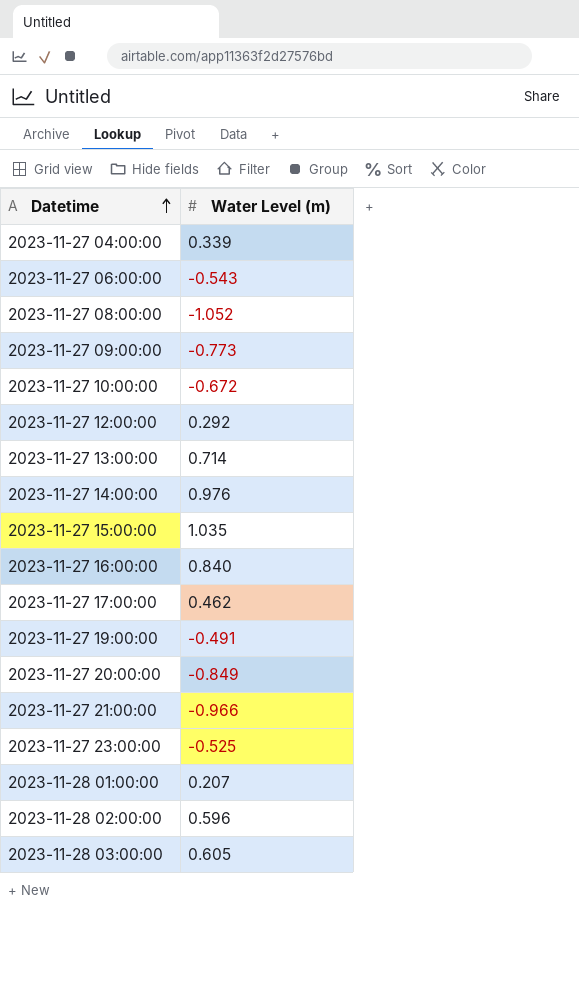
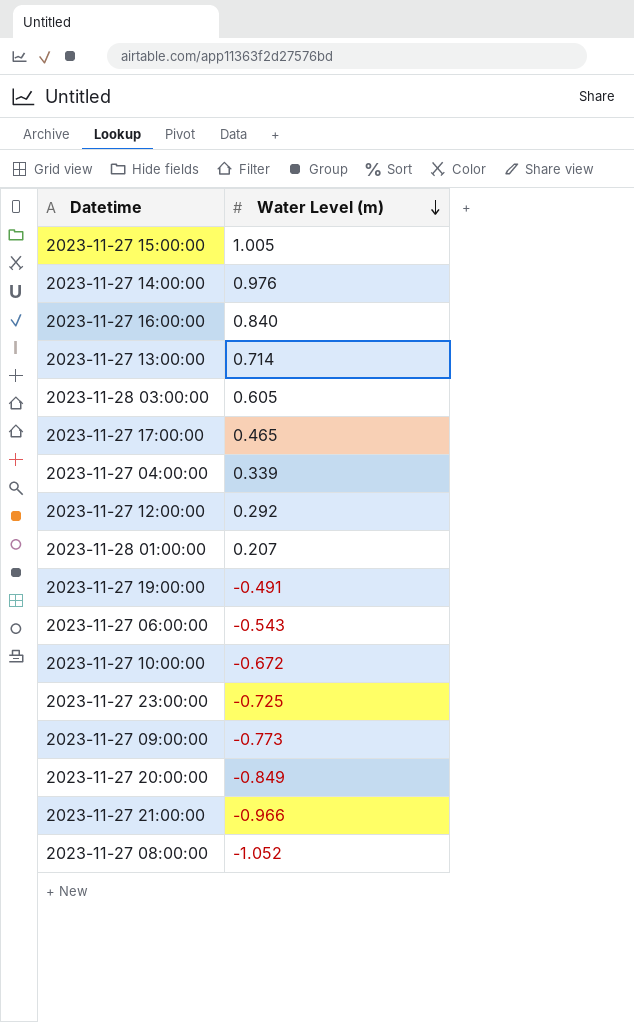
row order: Datetime ascending -> Water Level (m) descending
row 2023-11-28 02:00:00: 0.596 -> none
2023-11-27 15:00:00 | Water Level (m): 1.035 -> 1.005
2023-11-27 17:00:00 | Water Level (m): 0.462 -> 0.465
2023-11-27 23:00:00 | Water Level (m): -0.525 -> -0.725

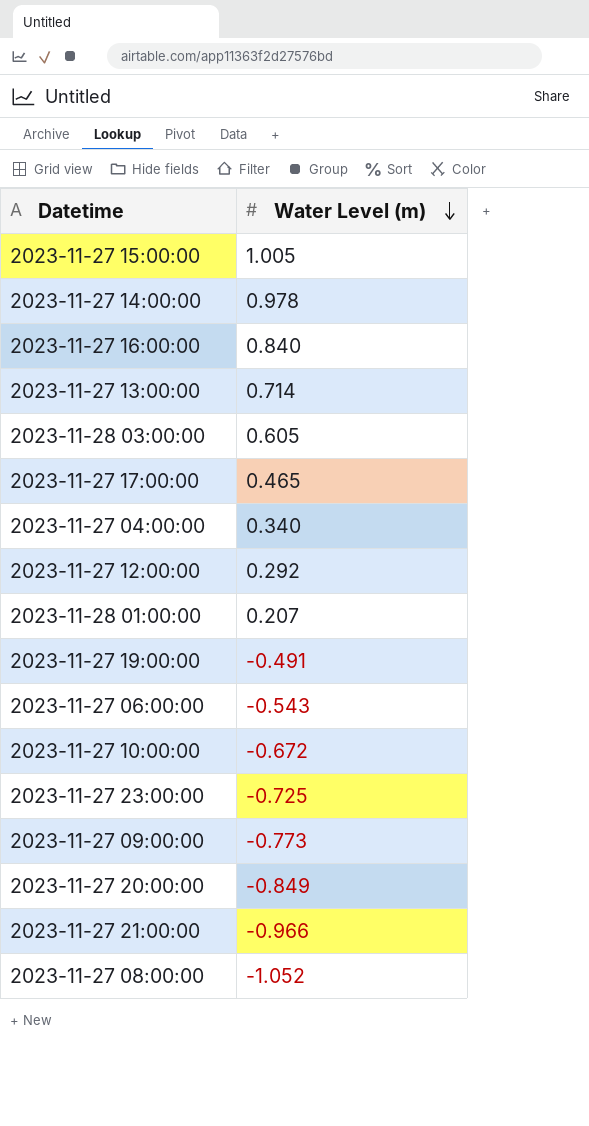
2023-11-27 14:00:00 | Water Level (m): 0.976 -> 0.978
2023-11-27 04:00:00 | Water Level (m): 0.339 -> 0.340

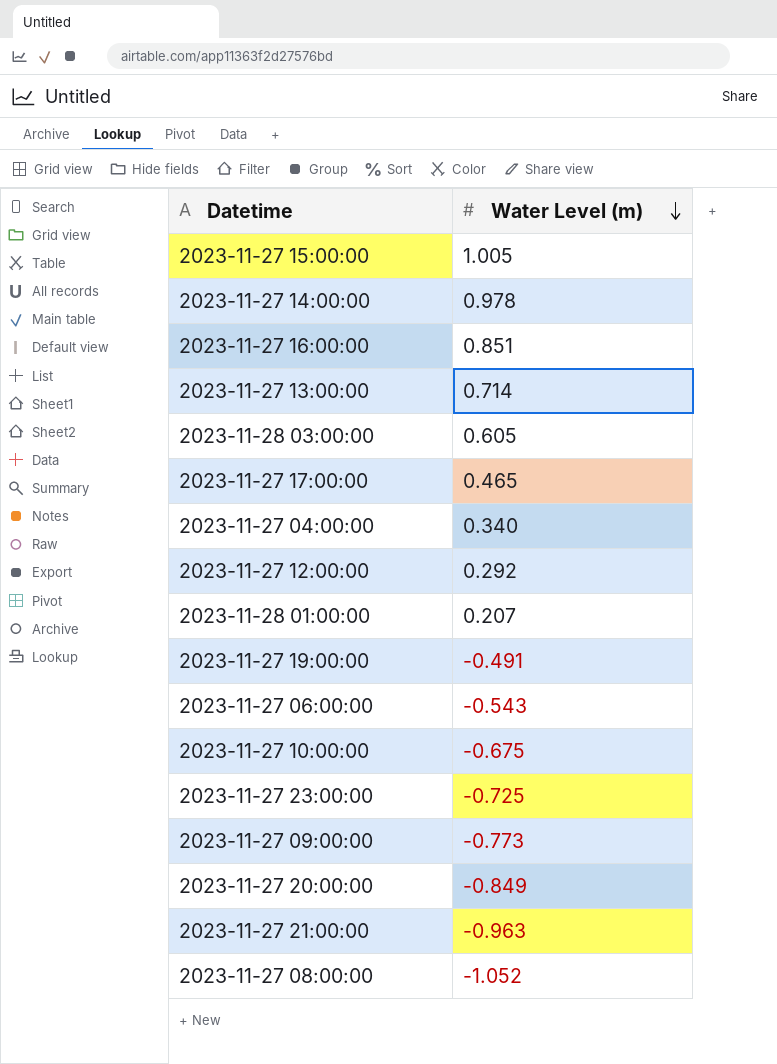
2023-11-27 16:00:00 | Water Level (m): 0.840 -> 0.851
2023-11-27 10:00:00 | Water Level (m): -0.672 -> -0.675
2023-11-27 21:00:00 | Water Level (m): -0.966 -> -0.963

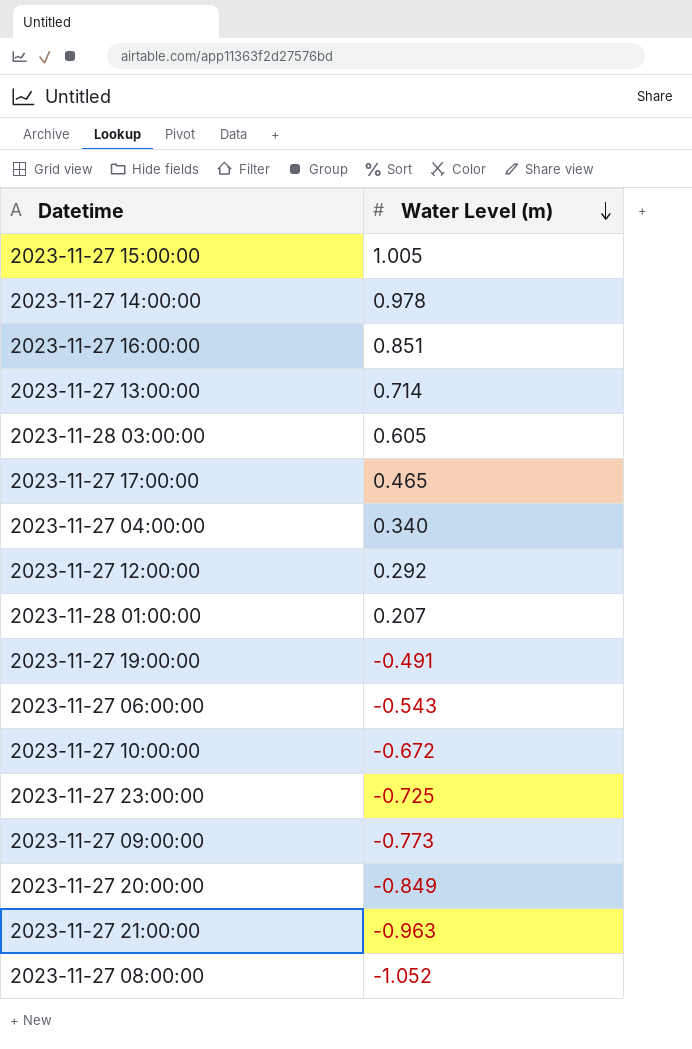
2023-11-27 10:00:00 | Water Level (m): -0.675 -> -0.672

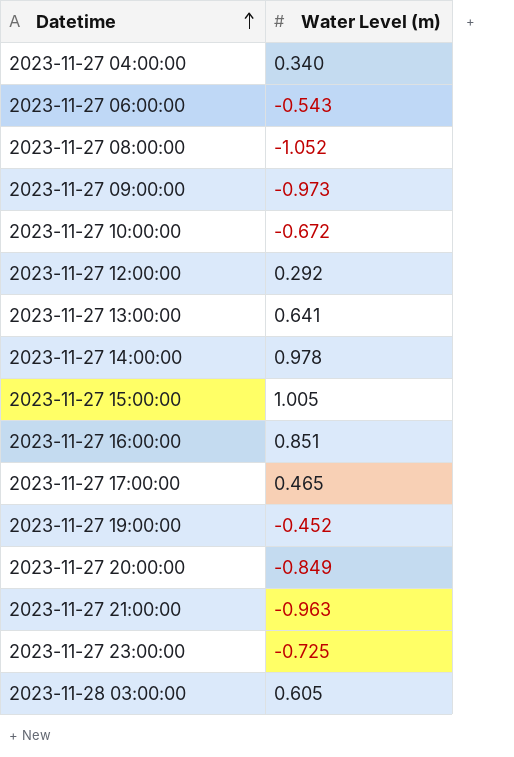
row order: Water Level (m) descending -> Datetime ascending
row 2023-11-28 01:00:00: 0.207 -> none
2023-11-27 09:00:00 | Water Level (m): -0.773 -> -0.973
2023-11-27 13:00:00 | Water Level (m): 0.714 -> 0.641
2023-11-27 19:00:00 | Water Level (m): -0.491 -> -0.452

